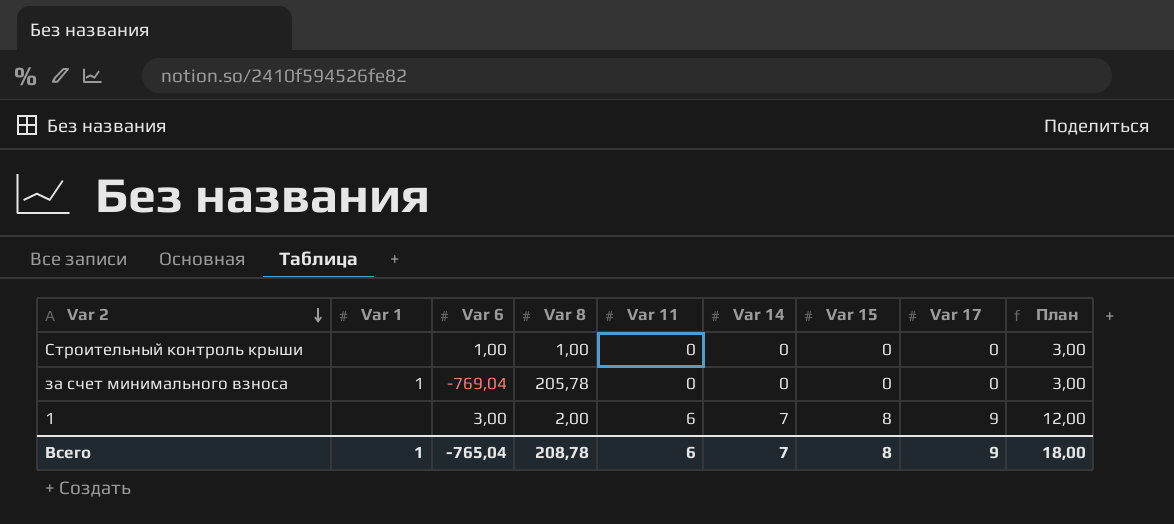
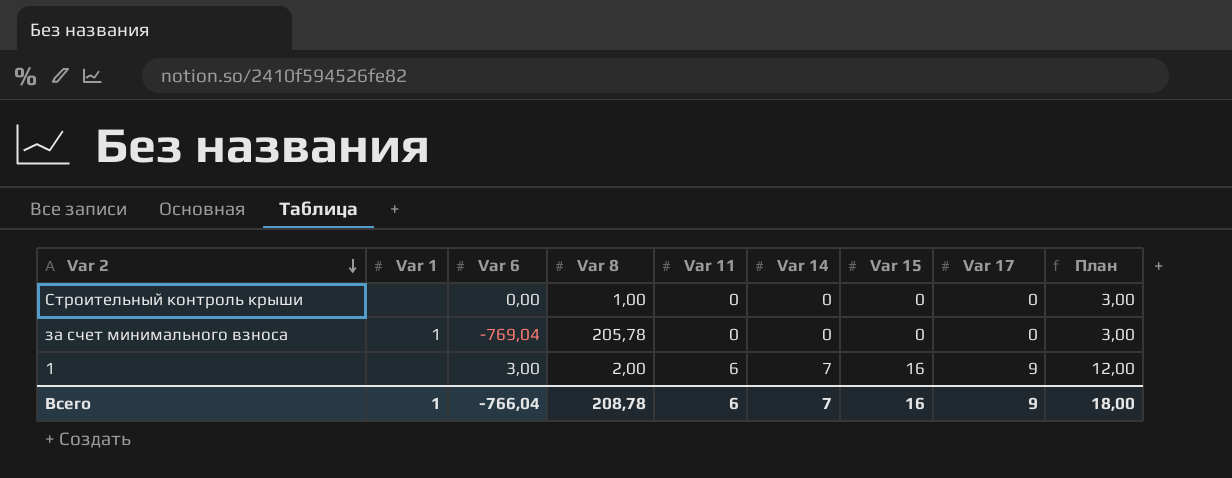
Строительный контроль крыши | Var 6: 1,00 -> 0,00
1 | Var 15: 8 -> 16
Всего | Var 6: -765,04 -> -766,04
Всего | Var 15: 8 -> 16

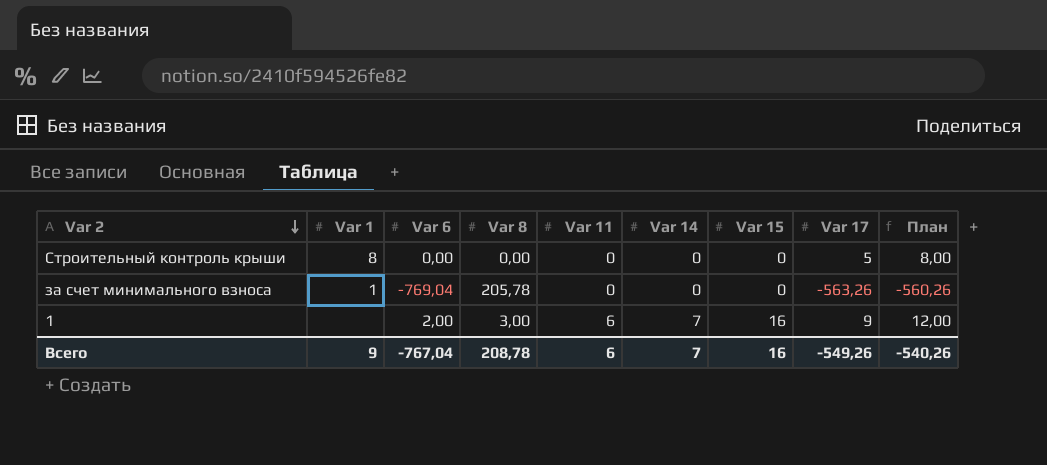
Строительный контроль крыши | Var 1: none -> 8
Строительный контроль крыши | Var 8: 1,00 -> 0,00
Строительный контроль крыши | Var 17: 0 -> 5
Строительный контроль крыши | План: 3,00 -> 8,00
за счет минимального взноса | Var 17: 0 -> -563,26
за счет минимального взноса | План: 3,00 -> -560,26
1 | Var 6: 3,00 -> 2,00
1 | Var 8: 2,00 -> 3,00
Всего | Var 1: 1 -> 9
Всего | Var 6: -766,04 -> -767,04
Всего | Var 17: 9 -> -549,26
Всего | План: 18,00 -> -540,26

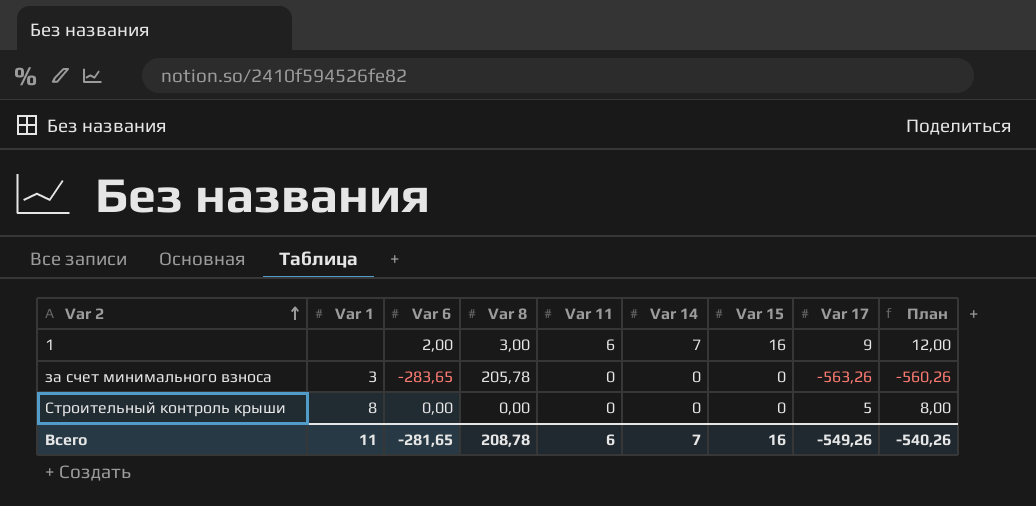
row order: Var 2 descending -> Var 2 ascending
за счет минимального взноса | Var 1: 1 -> 3
за счет минимального взноса | Var 6: -769,04 -> -283,65
Всего | Var 1: 9 -> 11
Всего | Var 6: -767,04 -> -281,65

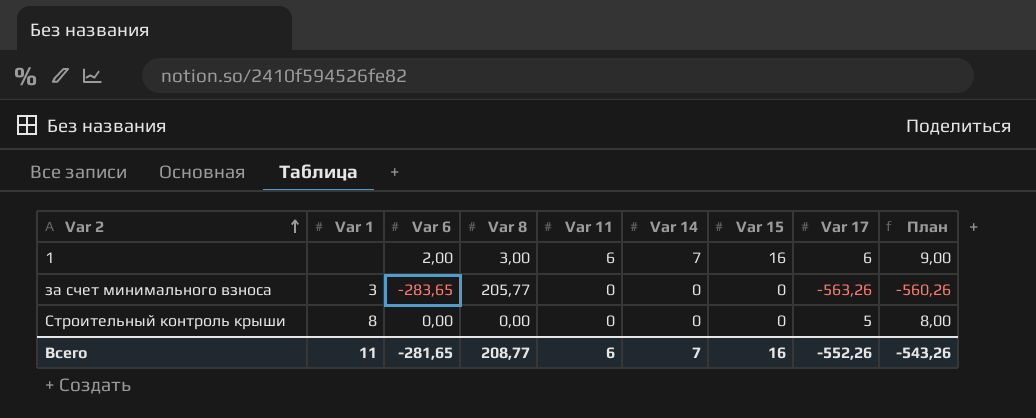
1 | Var 17: 9 -> 6
1 | План: 12,00 -> 9,00
за счет минимального взноса | Var 8: 205,78 -> 205,77
Всего | Var 8: 208,78 -> 208,77
Всего | Var 17: -549,26 -> -552,26
Всего | План: -540,26 -> -543,26

